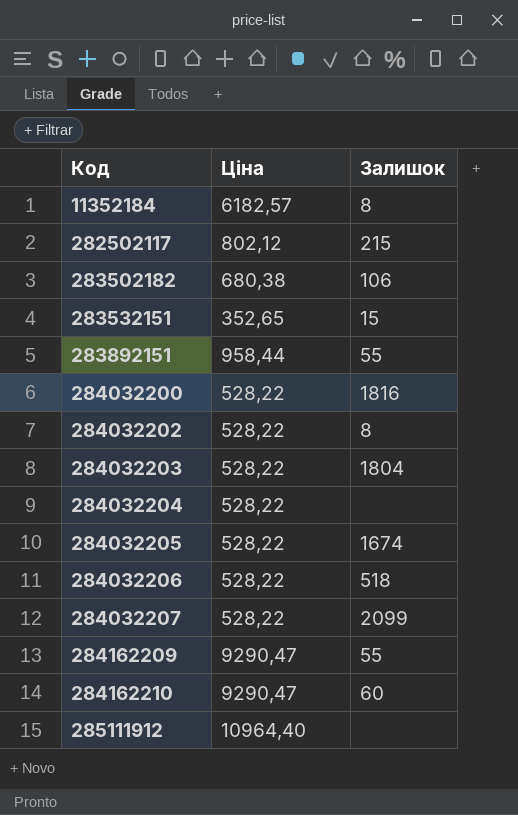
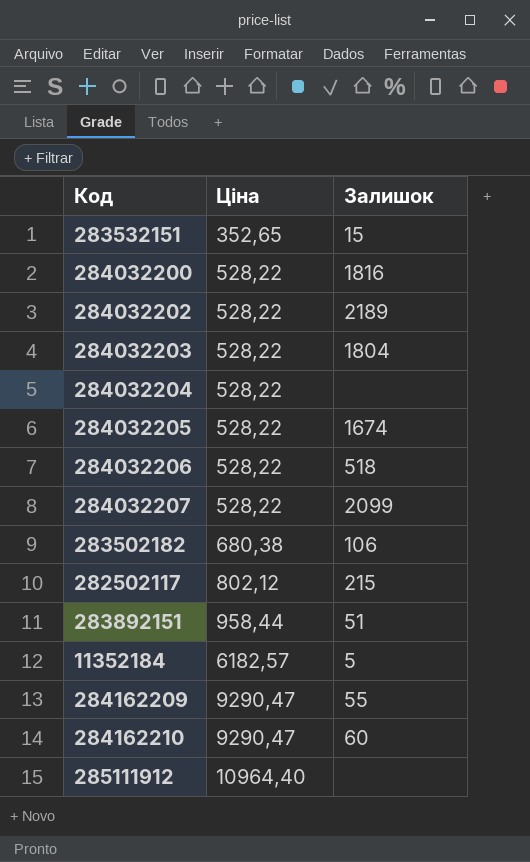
row order: Код ascending -> Ціна ascending
284032202 | Залишок: 8 -> 2189
283892151 | Залишок: 55 -> 51
11352184 | Залишок: 8 -> 5

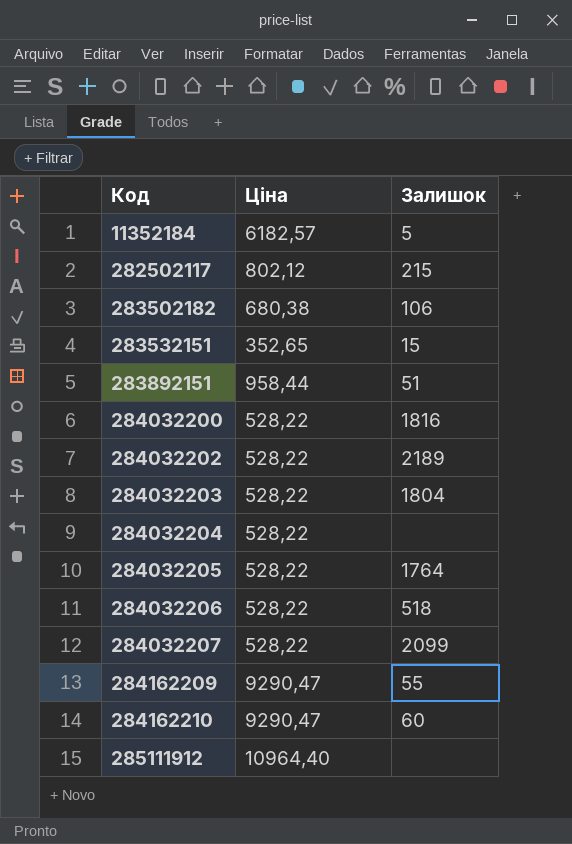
row order: Ціна ascending -> Код ascending
284032205 | Залишок: 1674 -> 1764

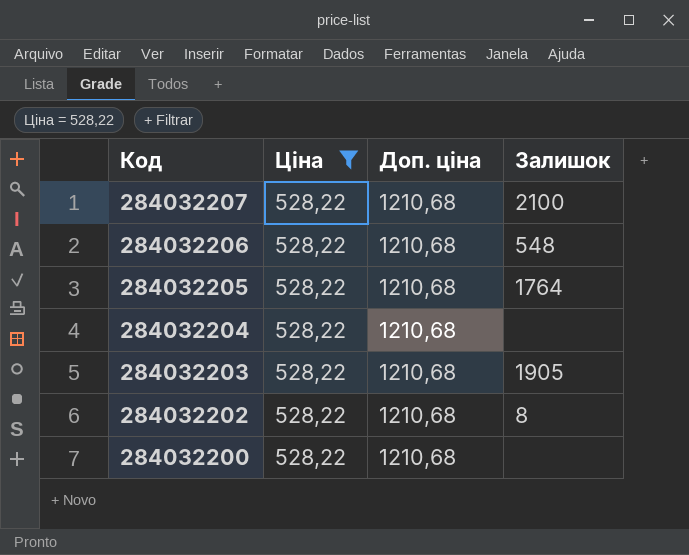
filter: none -> Ціна = 528,22
row order: Код ascending -> Код descending
column Доп. ціна | position: none -> 3
284032207 | Залишок: 2099 -> 2100
284032206 | Залишок: 518 -> 548
284032203 | Залишок: 1804 -> 1905
284032202 | Залишок: 2189 -> 8
284032200 | Залишок: 1816 -> none

